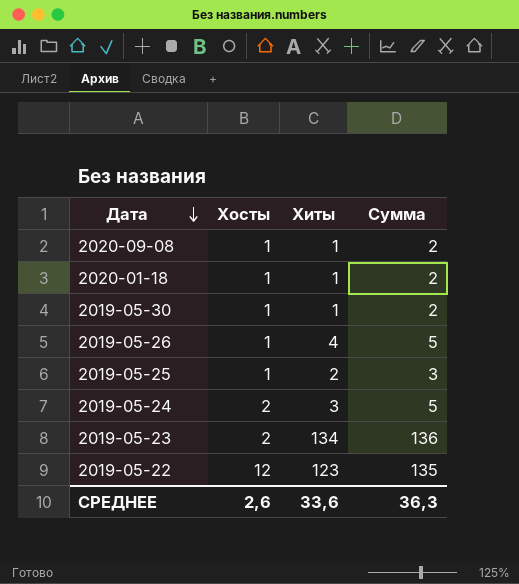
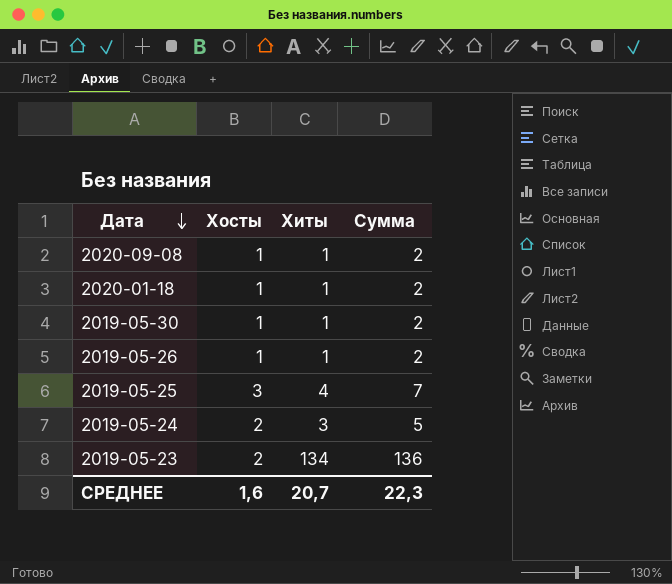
row 2019-05-22: 12 | 123 | 135 -> none
2019-05-26 | Хиты: 4 -> 1
2019-05-26 | Сумма: 5 -> 2
2019-05-25 | Хосты: 1 -> 3
2019-05-25 | Хиты: 2 -> 4
2019-05-25 | Сумма: 3 -> 7
СРЕДНЕЕ | Хосты: 2,6 -> 1,6
СРЕДНЕЕ | Хиты: 33,6 -> 20,7
СРЕДНЕЕ | Сумма: 36,3 -> 22,3

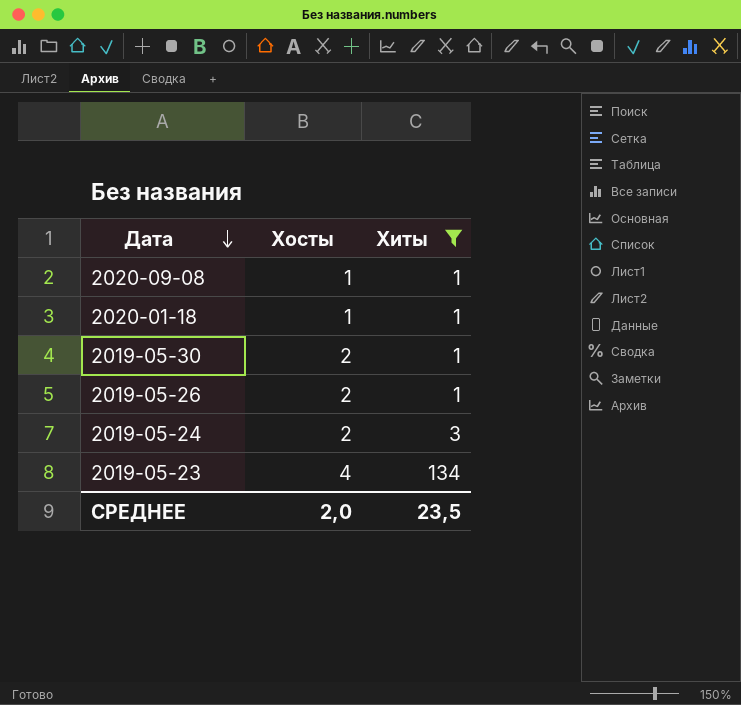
filter: none -> Хиты != 4
column Сумма | formula: [Хосты] + [Хиты] -> none
2019-05-30 | Хосты: 1 -> 2
2019-05-26 | Хосты: 1 -> 2
2019-05-23 | Хосты: 2 -> 4
СРЕДНЕЕ | Хосты: 1,6 -> 2,0
СРЕДНЕЕ | Хиты: 20,7 -> 23,5

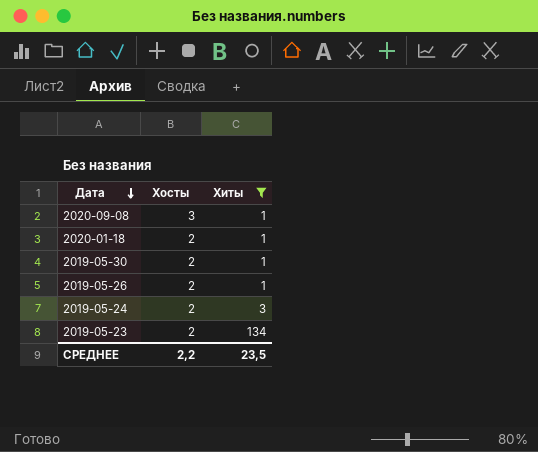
2020-09-08 | Хосты: 1 -> 3
2020-01-18 | Хосты: 1 -> 2
2019-05-23 | Хосты: 4 -> 2
СРЕДНЕЕ | Хосты: 2,0 -> 2,2

